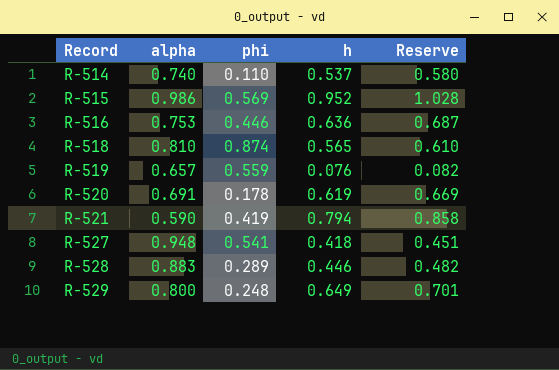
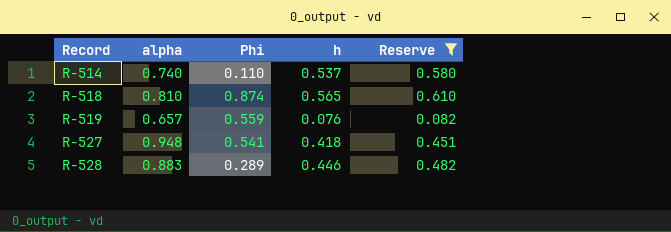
filter: none -> Reserve <= 0.610
column name: phi -> Phi

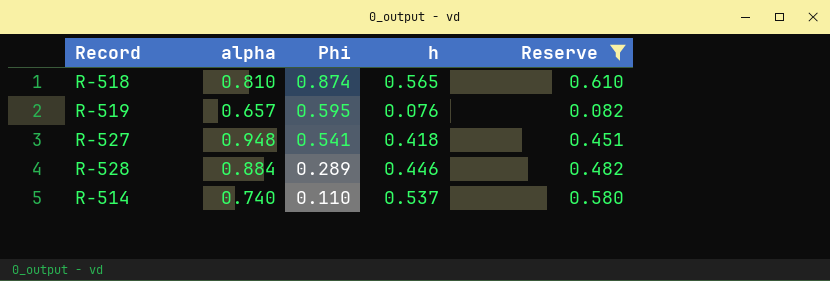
row order: Record ascending -> Phi descending
R-519 | Phi: 0.559 -> 0.595
R-528 | alpha: 0.883 -> 0.884

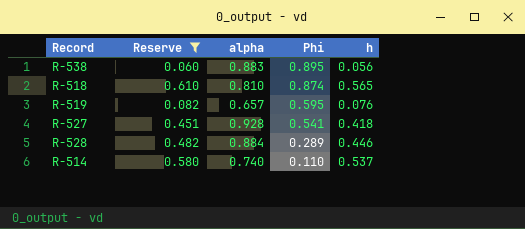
column Reserve | position: 5 -> 2
row R-538: none -> 0.060 | 0.883 | 0.895 | 0.056
R-527 | alpha: 0.948 -> 0.928

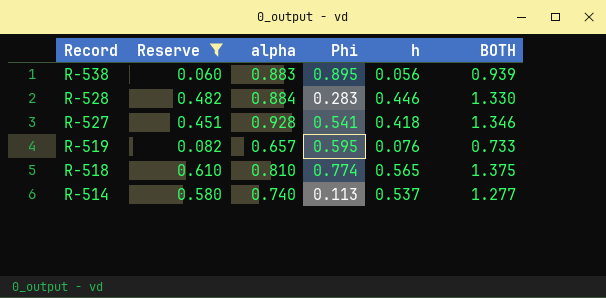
row order: Phi descending -> Record descending
column BOTH | formula: none -> [alpha] + [h]
R-528 | Phi: 0.289 -> 0.283
R-518 | Phi: 0.874 -> 0.774
R-514 | Phi: 0.110 -> 0.113

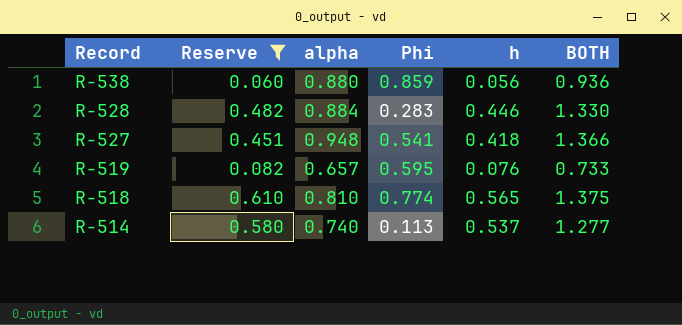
R-538 | alpha: 0.883 -> 0.880
R-538 | Phi: 0.895 -> 0.859
R-538 | BOTH: 0.939 -> 0.936
R-527 | alpha: 0.928 -> 0.948
R-527 | BOTH: 1.346 -> 1.366

